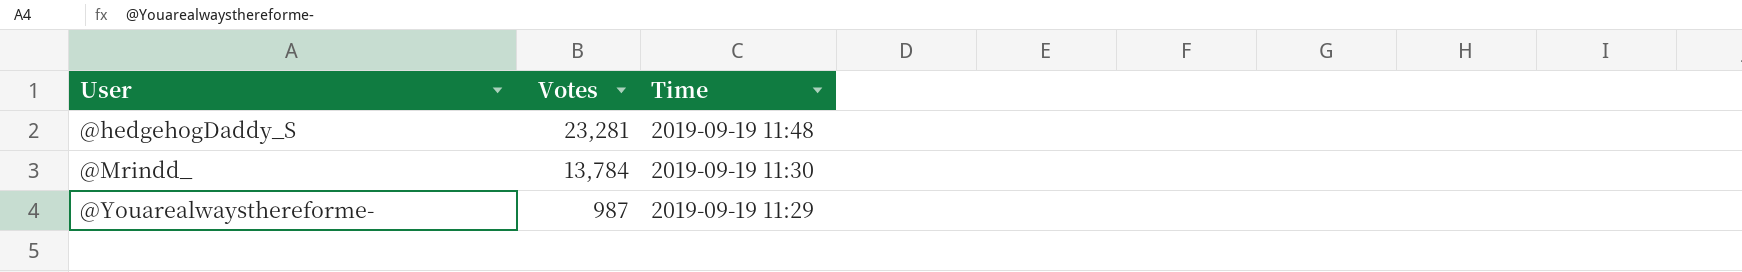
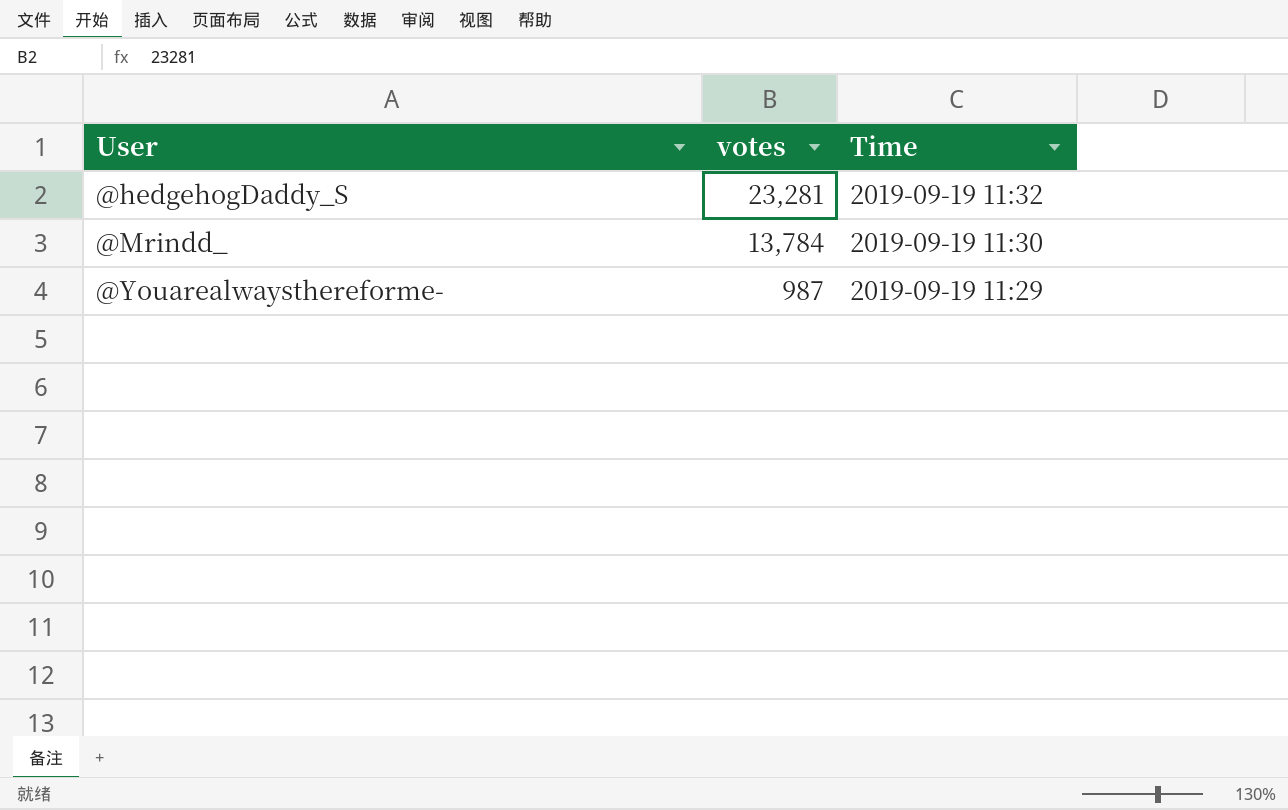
column name: Votes -> votes
@hedgehogDaddy_S | Time: 2019-09-19 11:48 -> 2019-09-19 11:32

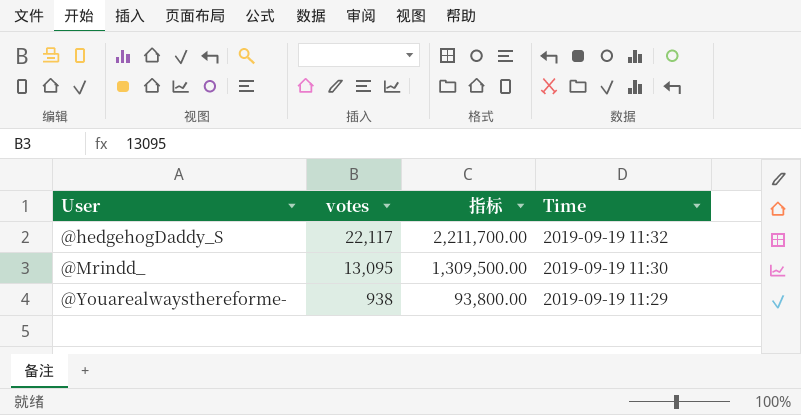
column 指标 | formula: none -> [votes] * 100
@hedgehogDaddy_S | votes: 23,281 -> 22,117
@Mrindd_ | votes: 13,784 -> 13,095
@Youarealwaysthereforme- | votes: 987 -> 938

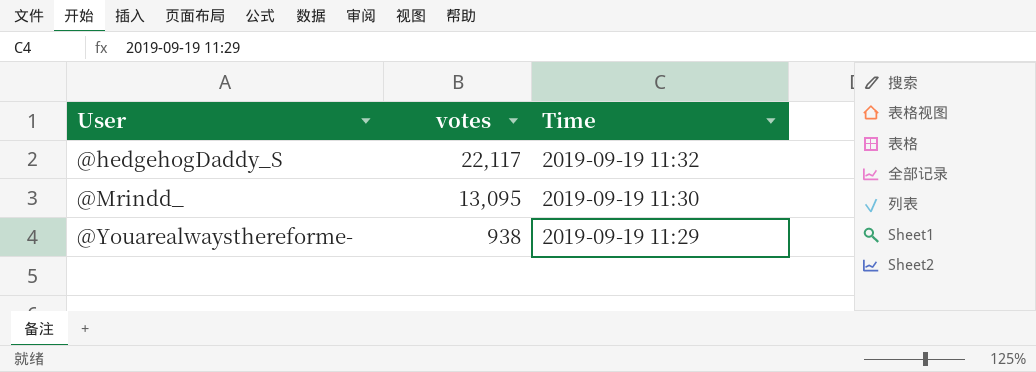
column 指标 | formula: [votes] * 100 -> none

